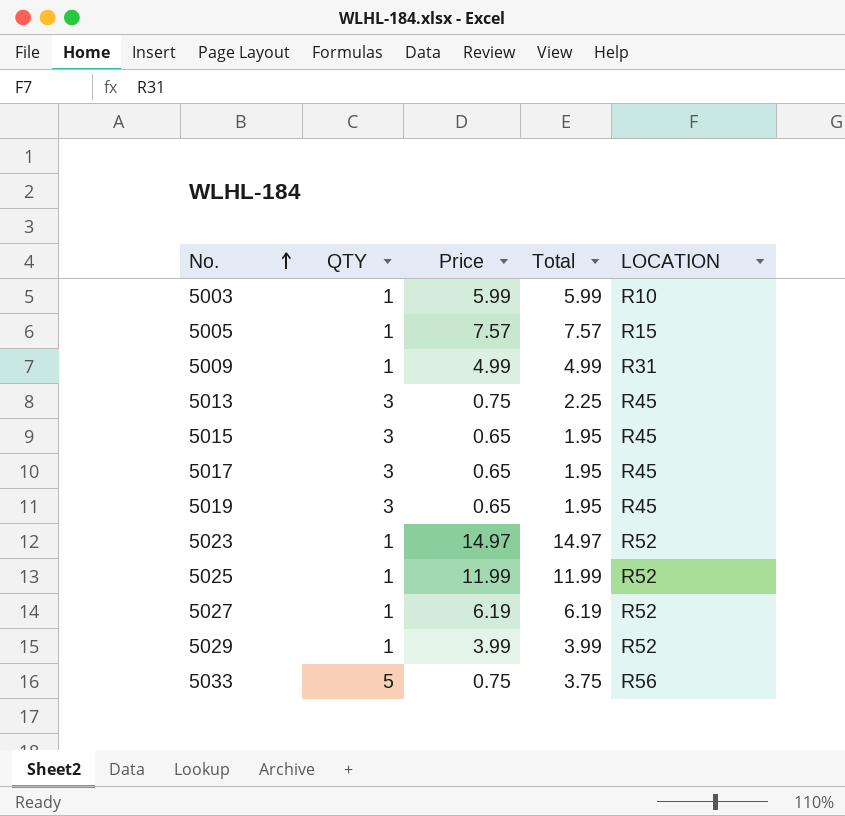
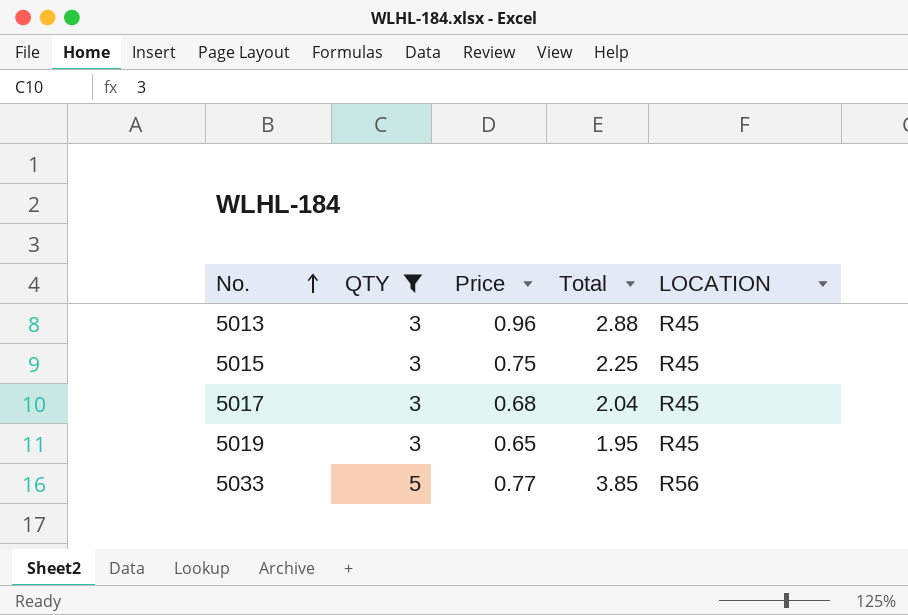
filter: none -> QTY != 1
5013 | Price: 0.75 -> 0.96
5013 | Total: 2.25 -> 2.88
5015 | Price: 0.65 -> 0.75
5015 | Total: 1.95 -> 2.25
5017 | Price: 0.65 -> 0.68
5017 | Total: 1.95 -> 2.04
5033 | Price: 0.75 -> 0.77
5033 | Total: 3.75 -> 3.85

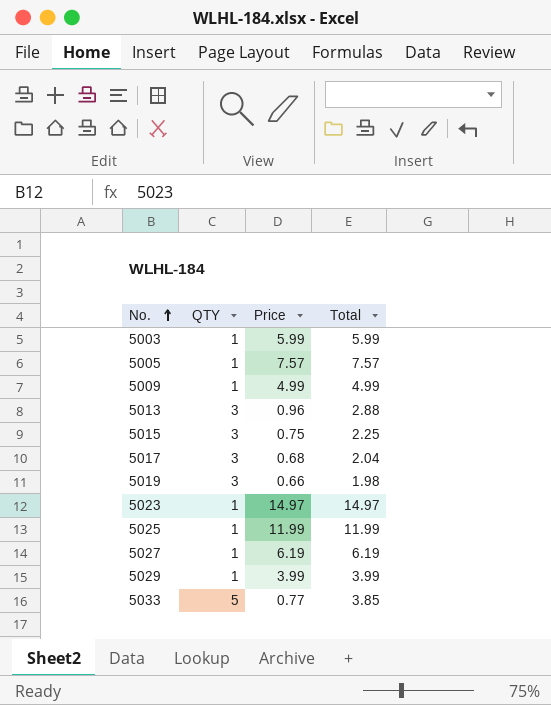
filter: QTY != 1 -> none
column LOCATION | position: 5 -> none
5019 | Price: 0.65 -> 0.66
5019 | Total: 1.95 -> 1.98

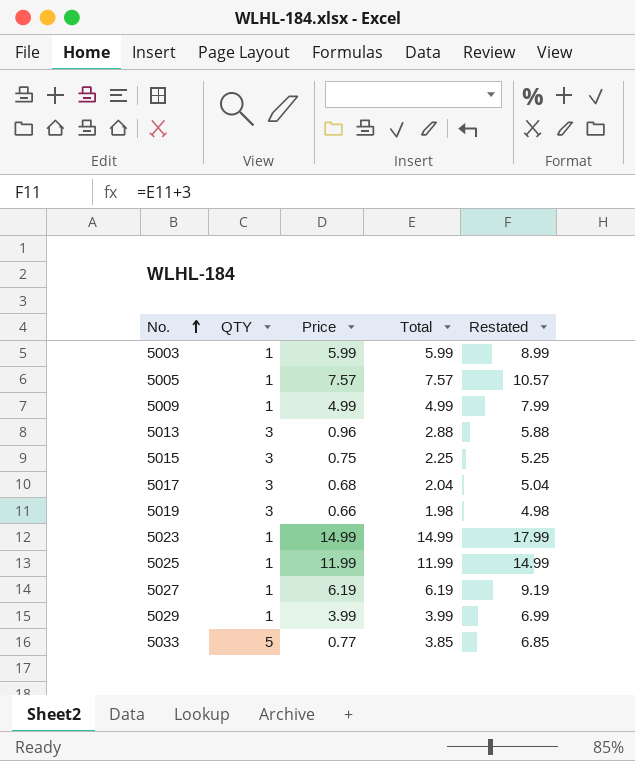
column Restated | formula: none -> [Total] + 3
5023 | Price: 14.97 -> 14.99
5023 | Total: 14.97 -> 14.99

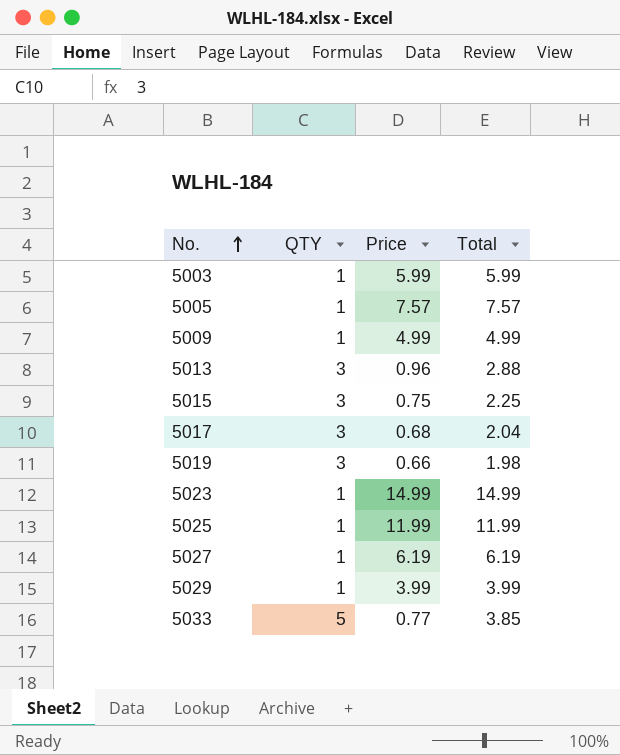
column Restated | formula: [Total] + 3 -> none

